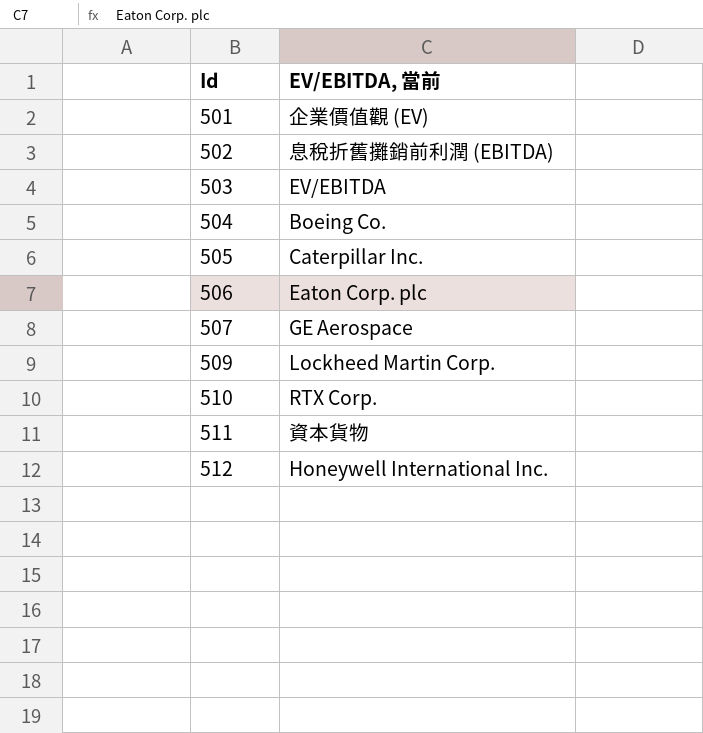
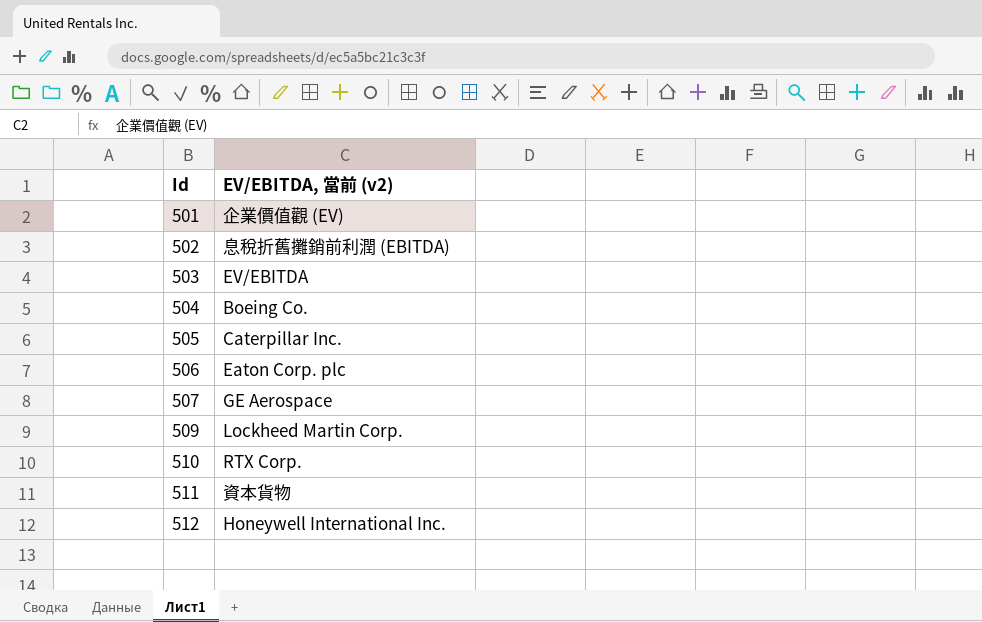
column name: EV/EBITDA, 當前 -> EV/EBITDA, 當前 (v2)

